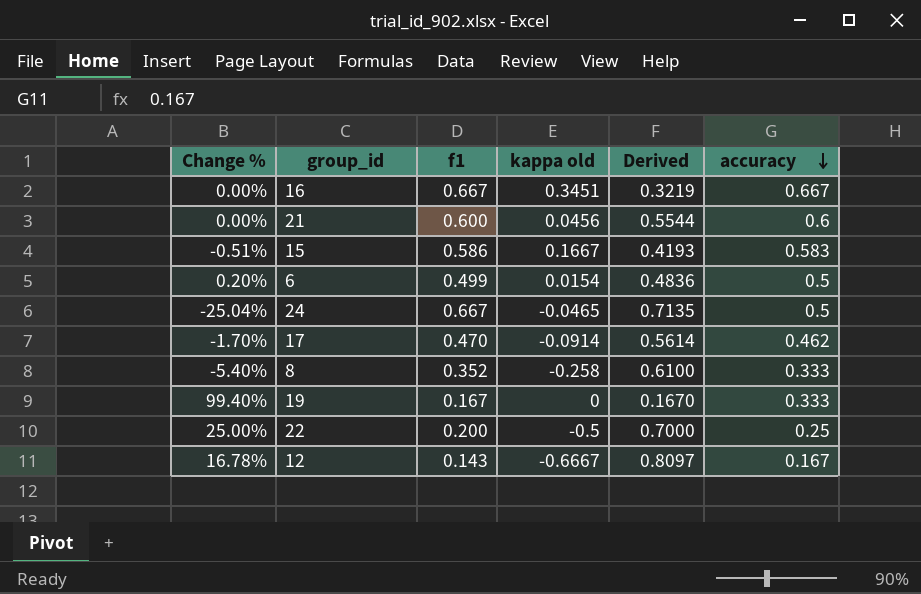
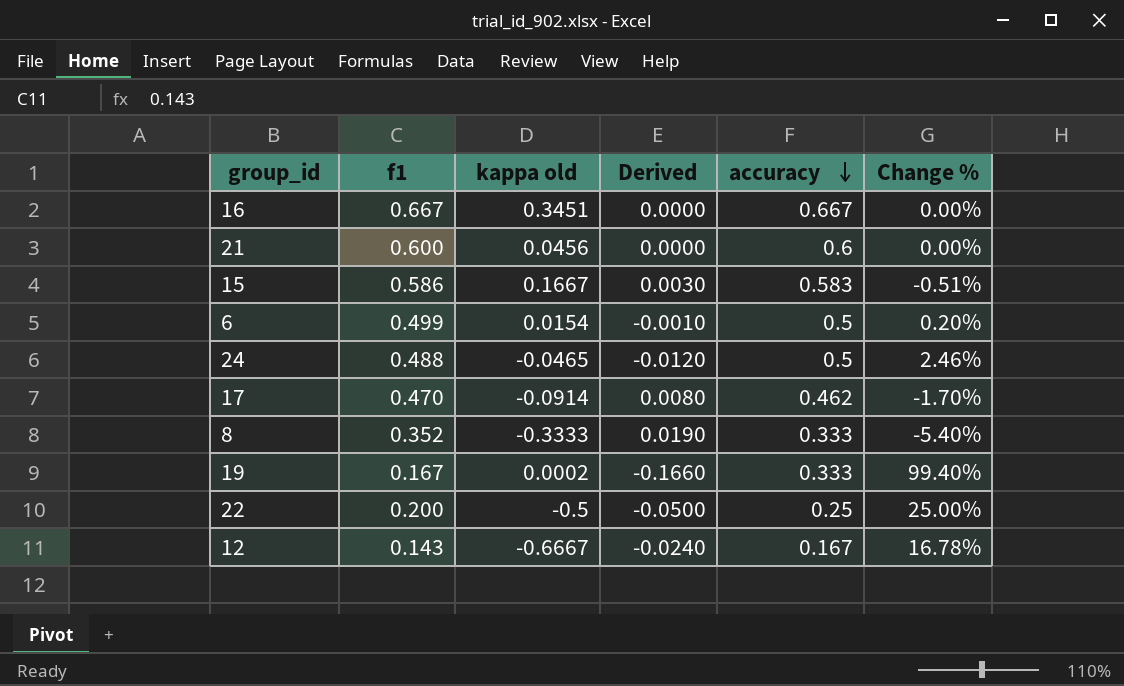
column Derived | formula: [f1] - [kappa old] -> [f1] - [accuracy]
column Change % | position: 1 -> 6
24 | f1: 0.667 -> 0.488
24 | Change %: -25.04% -> 2.46%
8 | kappa old: -0.258 -> -0.3333
19 | kappa old: 0 -> 0.0002

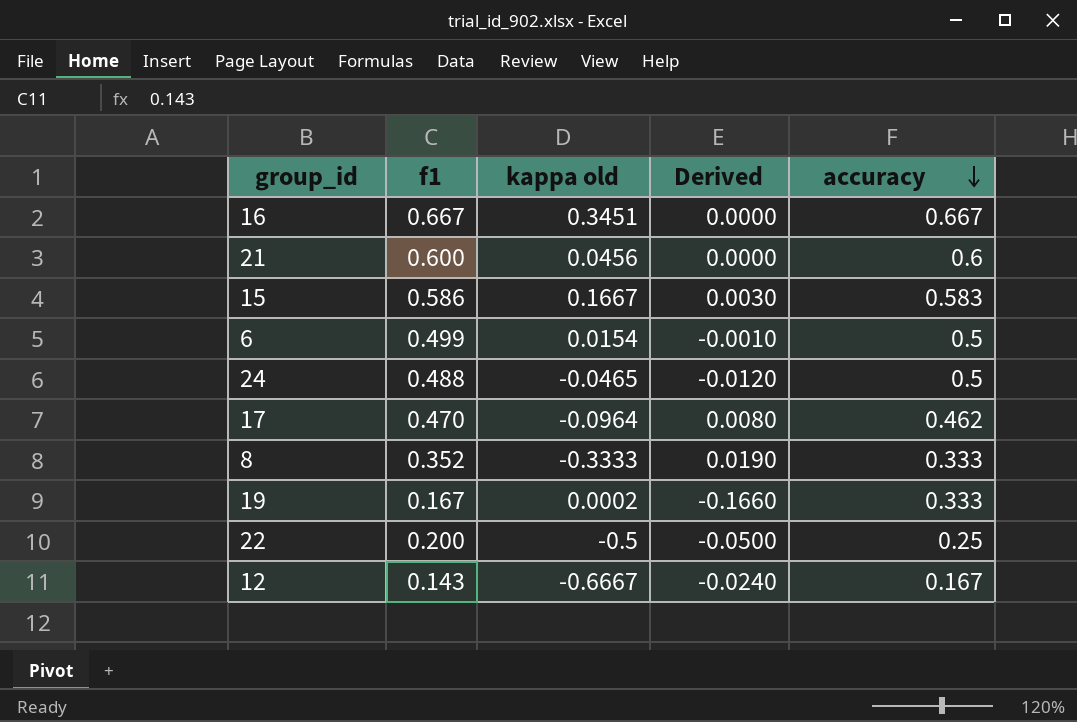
column Change % | formula: ([accuracy] - [f1]) / [f1] -> none
17 | kappa old: -0.0914 -> -0.0964

